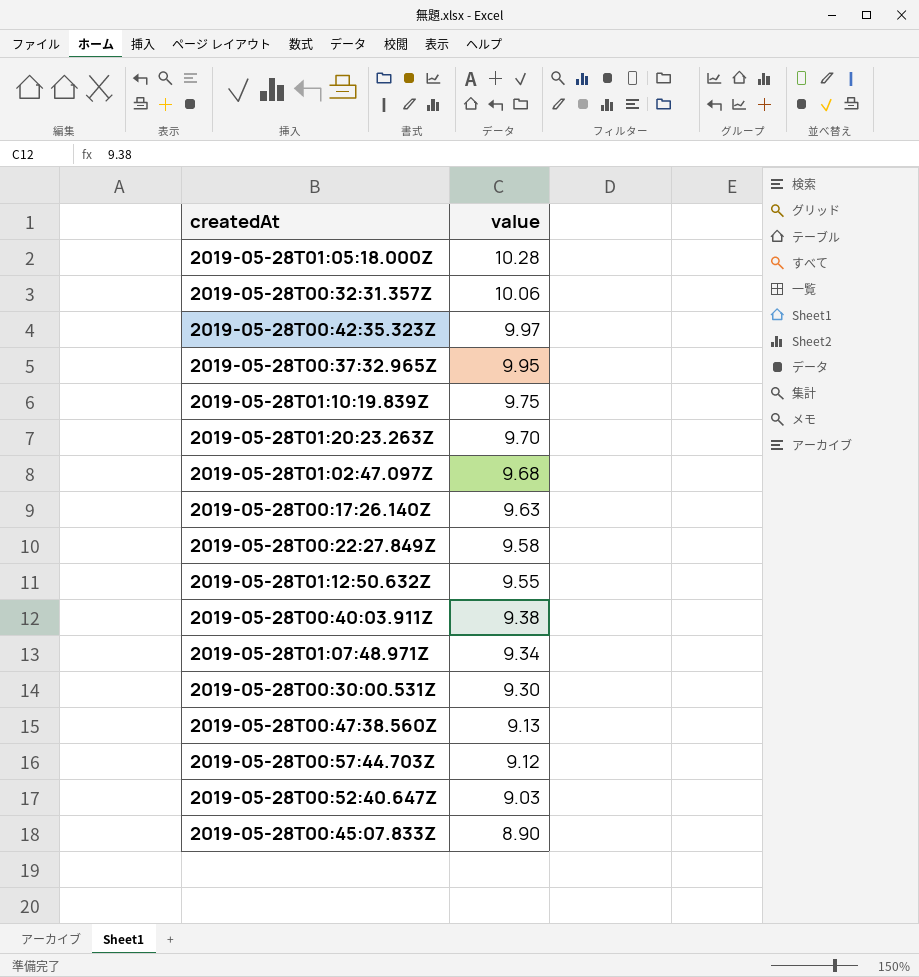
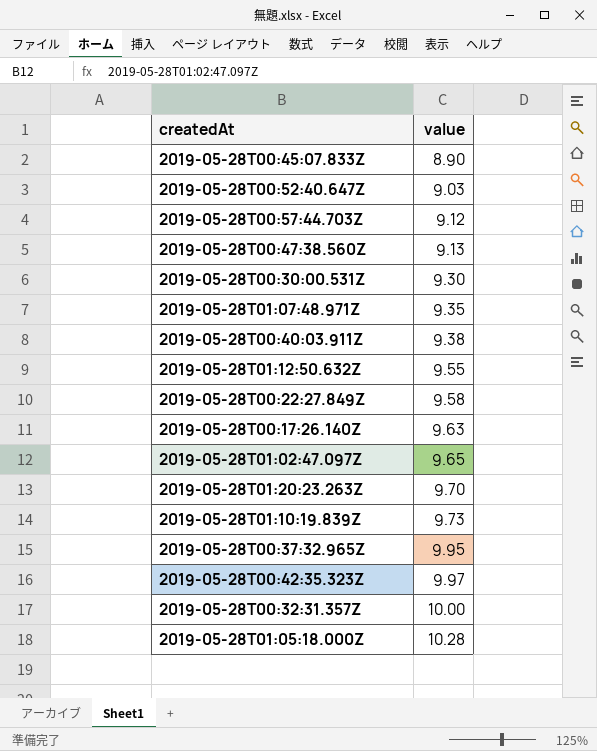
row order: value descending -> value ascending
2019-05-28T01:07:48.971Z | value: 9.34 -> 9.35
2019-05-28T01:02:47.097Z | value: 9.68 -> 9.65
2019-05-28T01:10:19.839Z | value: 9.75 -> 9.73
2019-05-28T00:32:31.357Z | value: 10.06 -> 10.00

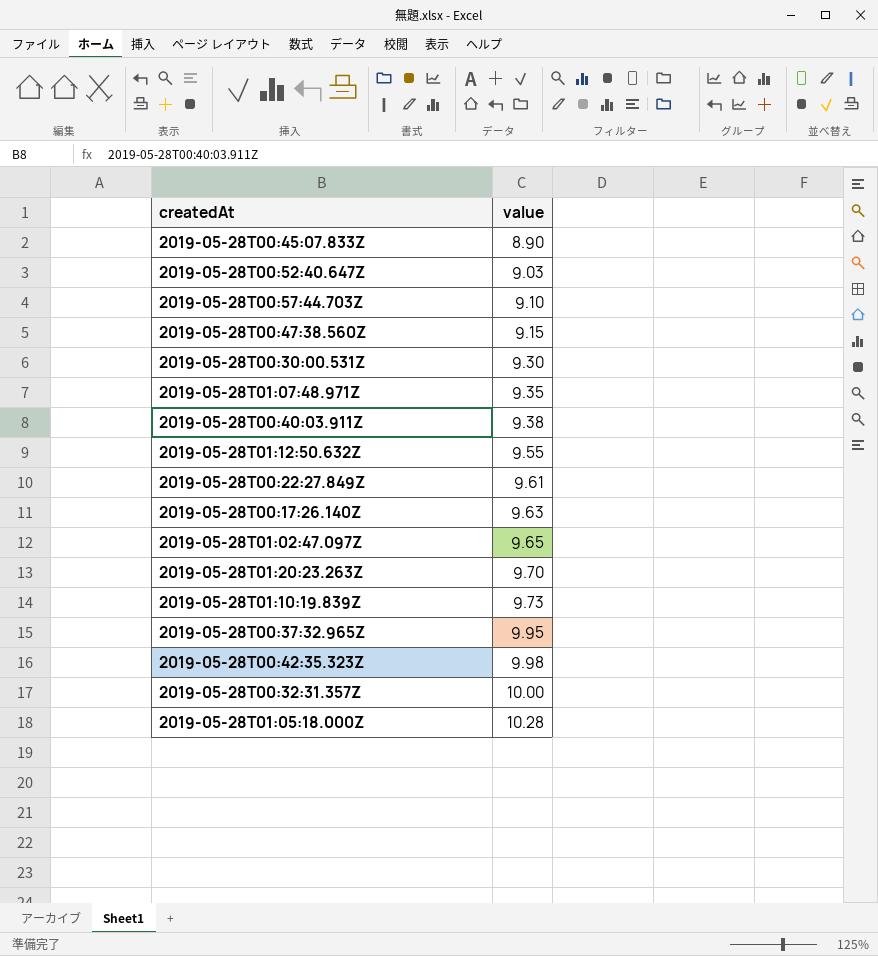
2019-05-28T00:57:44.703Z | value: 9.12 -> 9.10
2019-05-28T00:47:38.560Z | value: 9.13 -> 9.15
2019-05-28T00:22:27.849Z | value: 9.58 -> 9.61
2019-05-28T00:42:35.323Z | value: 9.97 -> 9.98

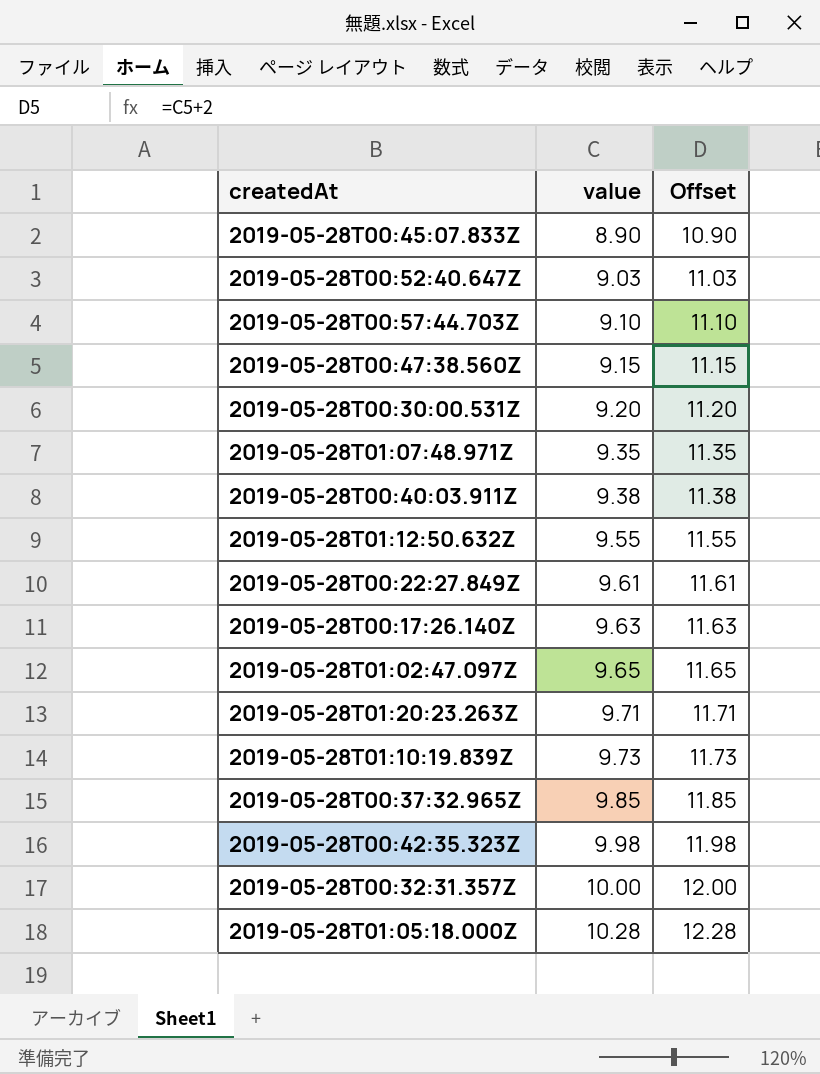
column Offset | formula: none -> [value] + 2
2019-05-28T00:30:00.531Z | value: 9.30 -> 9.20
2019-05-28T01:20:23.263Z | value: 9.70 -> 9.71
2019-05-28T00:37:32.965Z | value: 9.95 -> 9.85

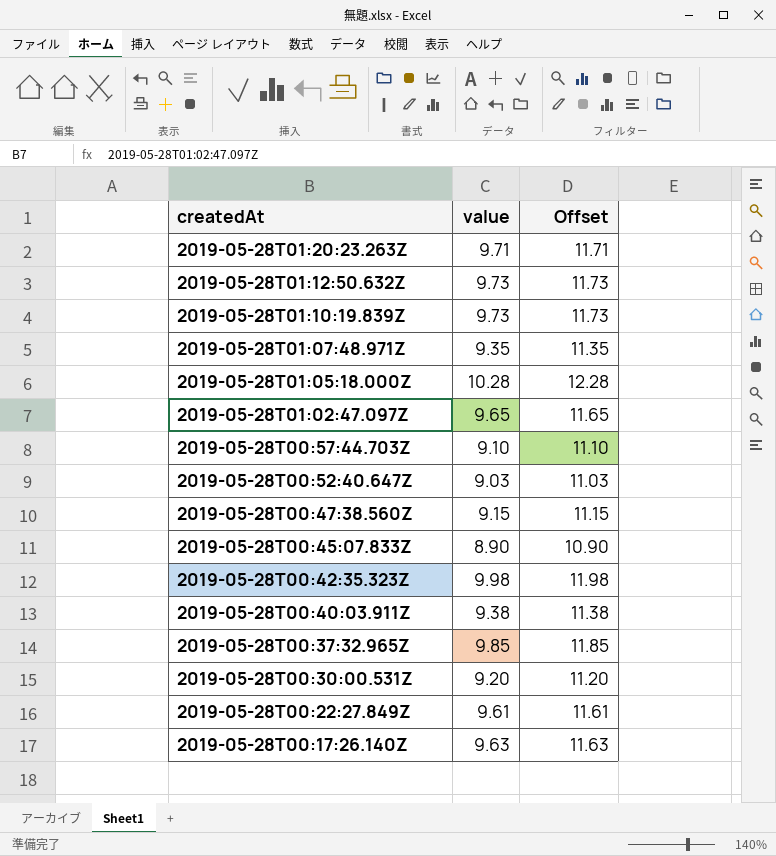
row order: value ascending -> createdAt descending
row 2019-05-28T00:32:31.357Z: 10.00 | 12.00 -> none
2019-05-28T01:12:50.632Z | value: 9.55 -> 9.73
2019-05-28T01:12:50.632Z | Offset: 11.55 -> 11.73

